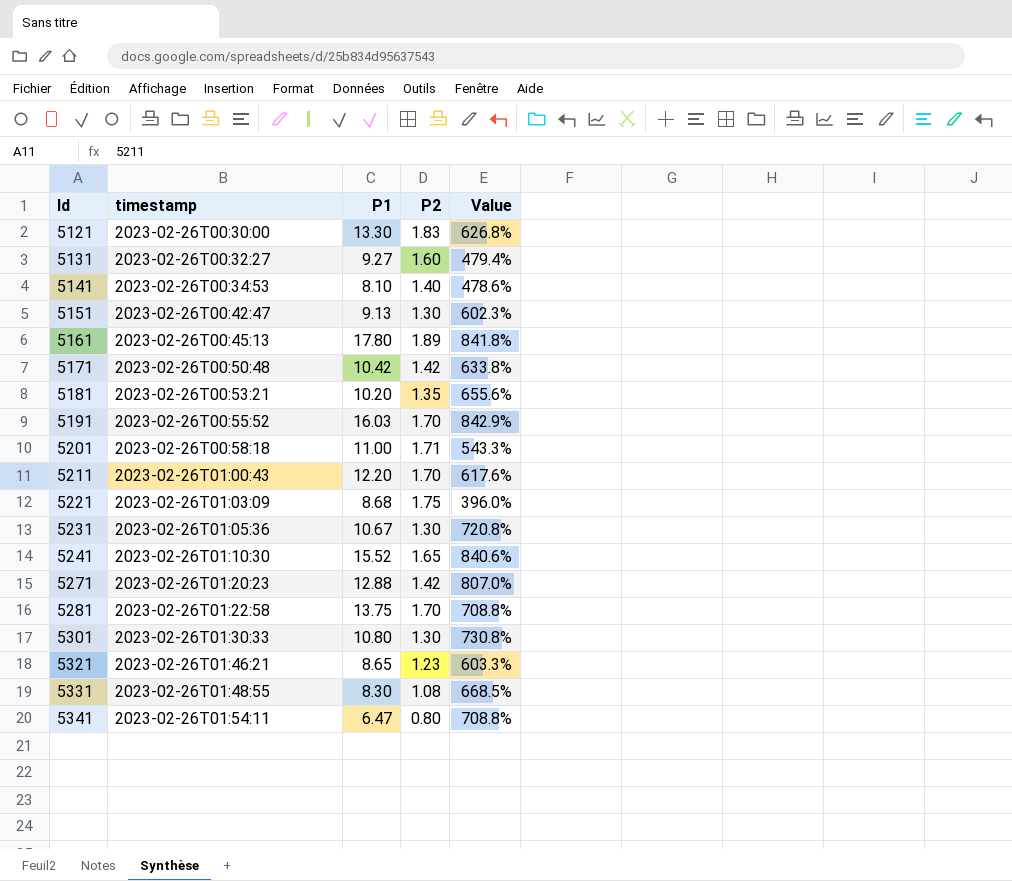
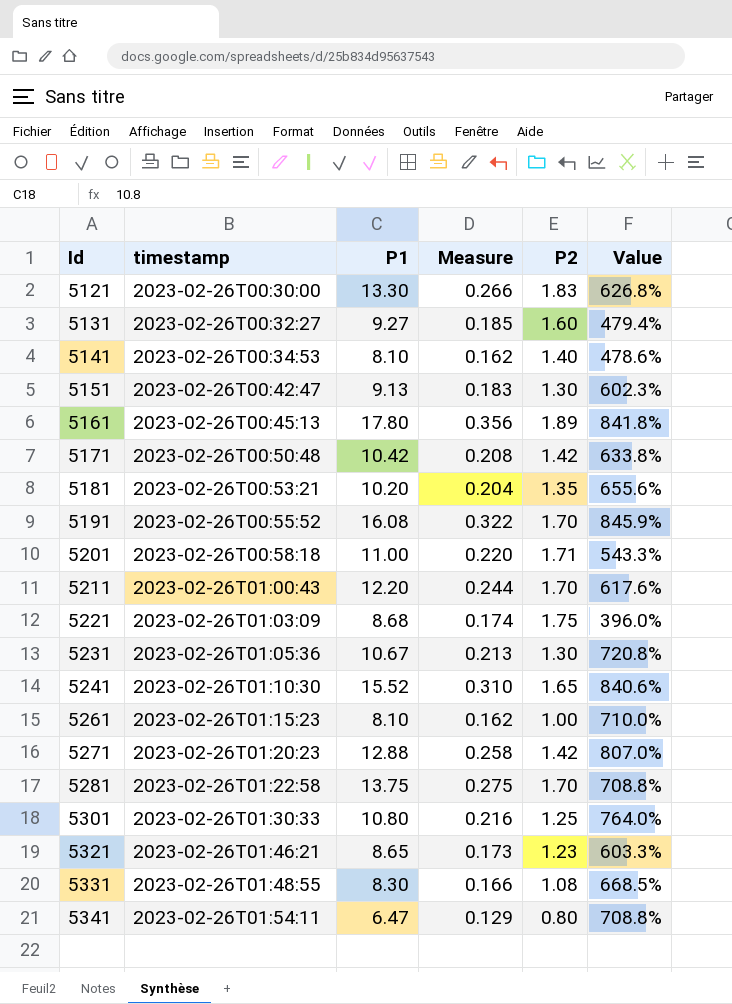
column Measure | formula: none -> [P1] * 0.02
5191 | P1: 16.03 -> 16.08
5191 | Value: 842.9% -> 845.9%
row 5261: none -> 2023-02-26T01:15:23 | 8.10 | 0.162 | 1.00 | 710.0%
5301 | P2: 1.30 -> 1.25
5301 | Value: 730.8% -> 764.0%

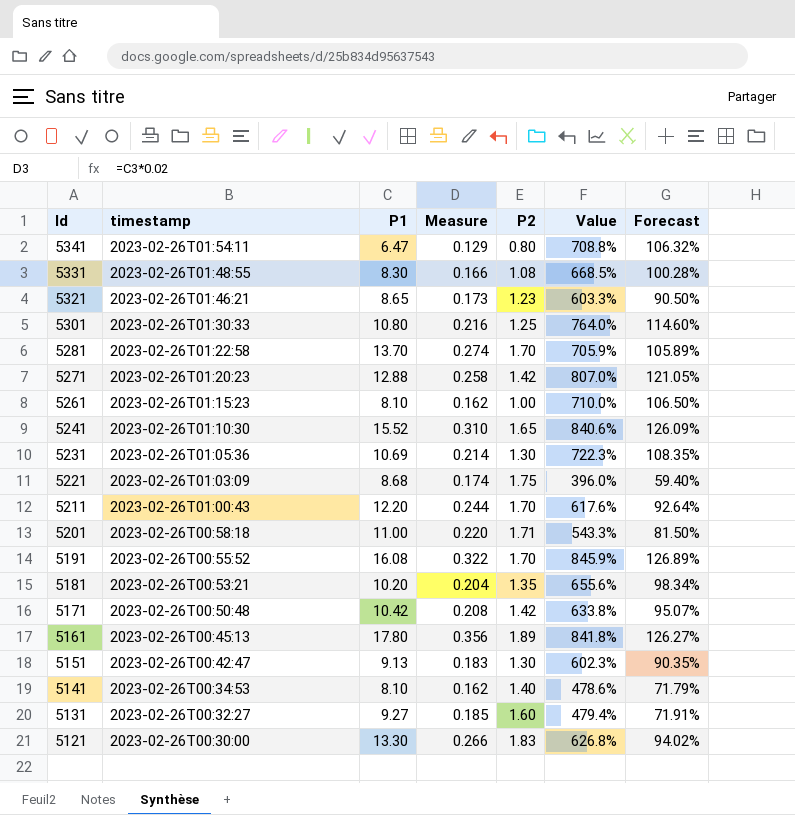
row order: Id ascending -> Id descending
column Forecast | formula: none -> [Value] * 0.15
5281 | P1: 13.75 -> 13.70
5281 | Measure: 0.275 -> 0.274
5281 | Value: 708.8% -> 705.9%
5231 | P1: 10.67 -> 10.69
5231 | Measure: 0.213 -> 0.214
5231 | Value: 720.8% -> 722.3%

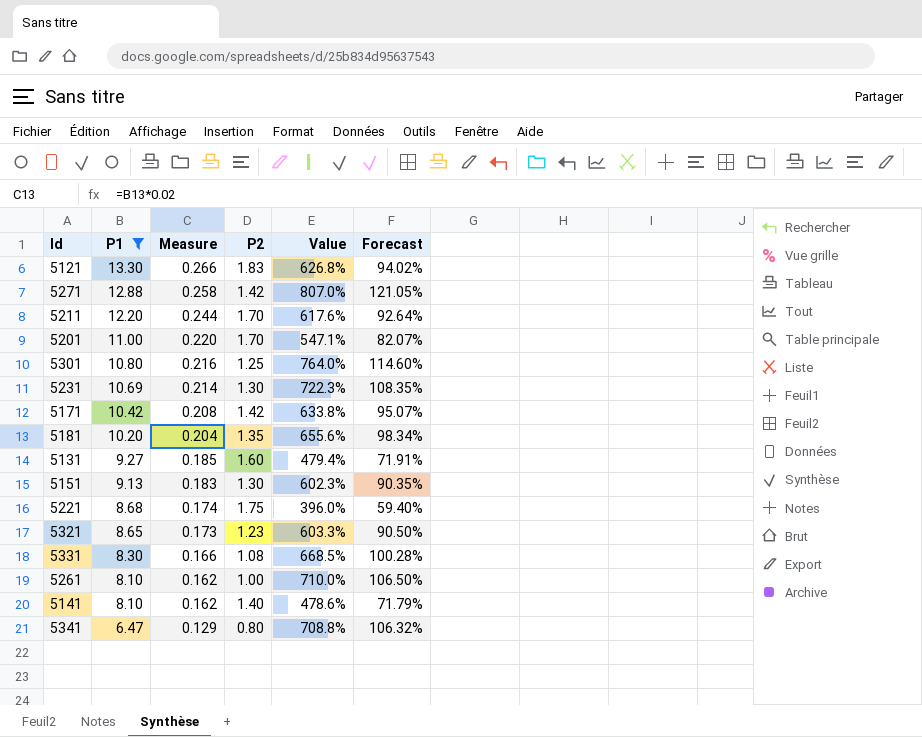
filter: none -> P1 <= 13.30
row order: Id descending -> P1 descending
column timestamp | position: 2 -> none
5201 | P2: 1.71 -> 1.70
5201 | Value: 543.3% -> 547.1%
5201 | Forecast: 81.50% -> 82.07%

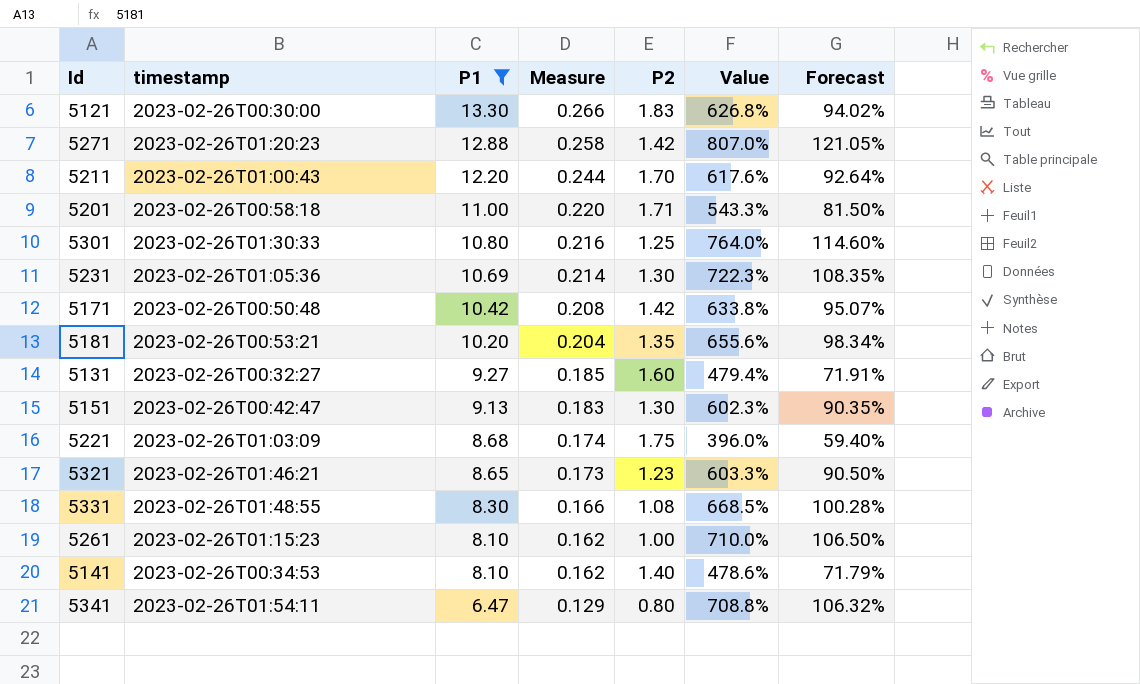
column timestamp | position: none -> 2
5201 | P2: 1.70 -> 1.71
5201 | Value: 547.1% -> 543.3%
5201 | Forecast: 82.07% -> 81.50%

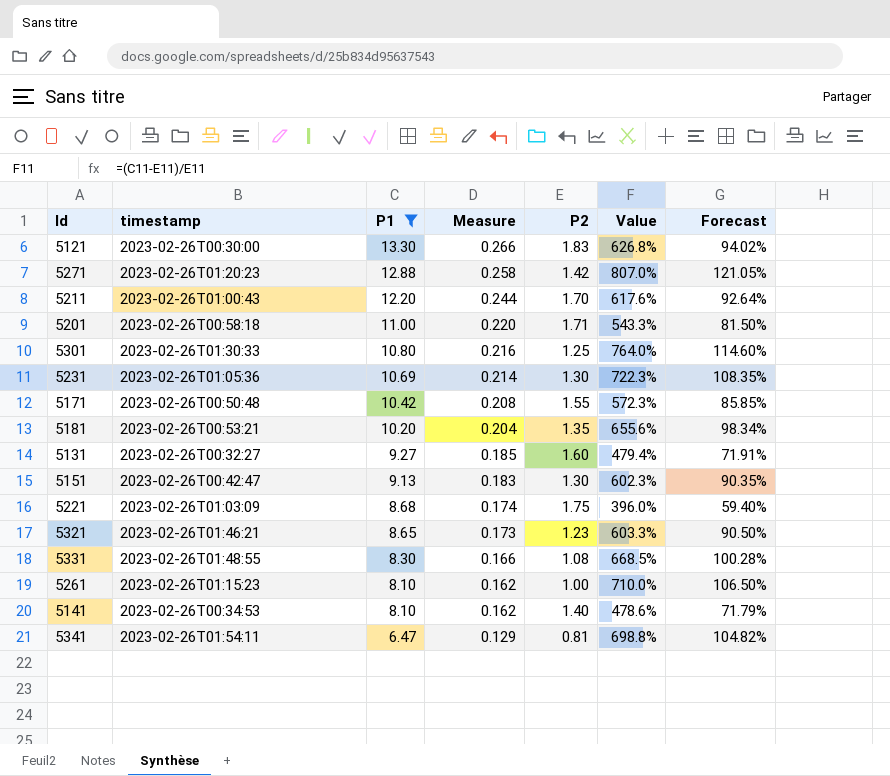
5171 | P2: 1.42 -> 1.55
5171 | Value: 633.8% -> 572.3%
5171 | Forecast: 95.07% -> 85.85%
5341 | P2: 0.80 -> 0.81
5341 | Value: 708.8% -> 698.8%
5341 | Forecast: 106.32% -> 104.82%

